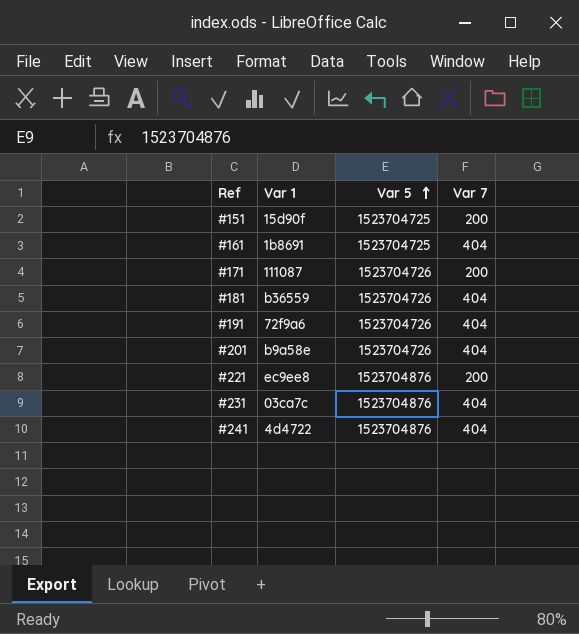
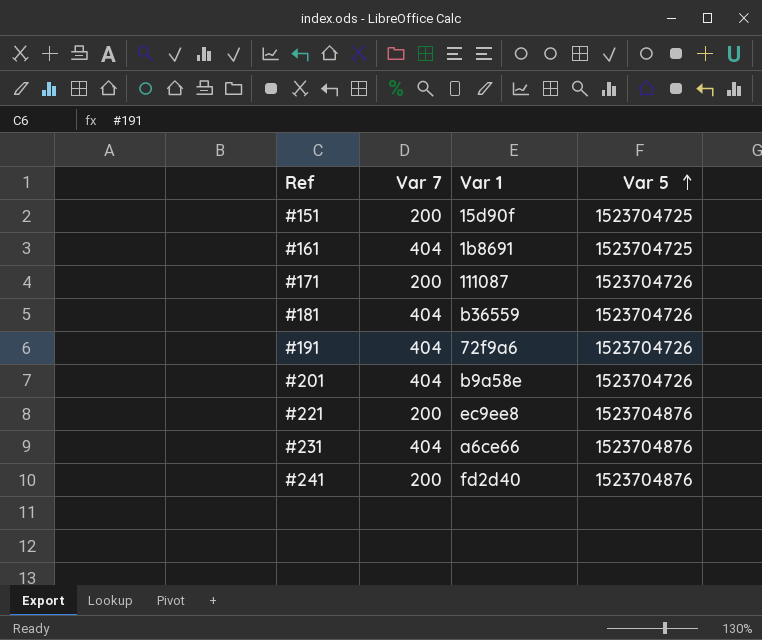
column Var 7 | position: 4 -> 2
#231 | Var 1: 03ca7c -> a6ce66
#241 | Var 7: 404 -> 200
#241 | Var 1: 4d4722 -> fd2d40

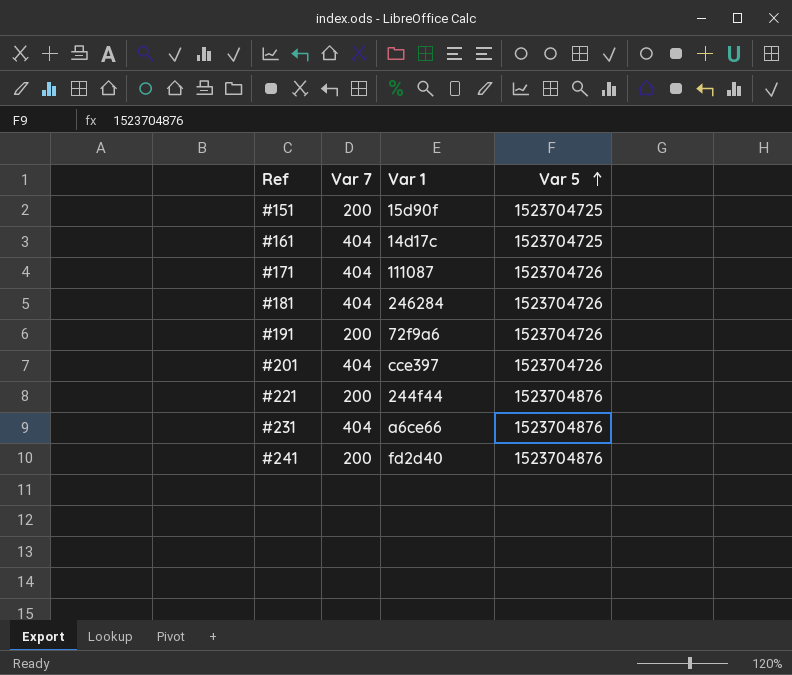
#161 | Var 1: 1b8691 -> 14d17c
#171 | Var 7: 200 -> 404
#181 | Var 1: b36559 -> 246284
#191 | Var 7: 404 -> 200
#201 | Var 1: b9a58e -> cce397
#221 | Var 1: ec9ee8 -> 244f44

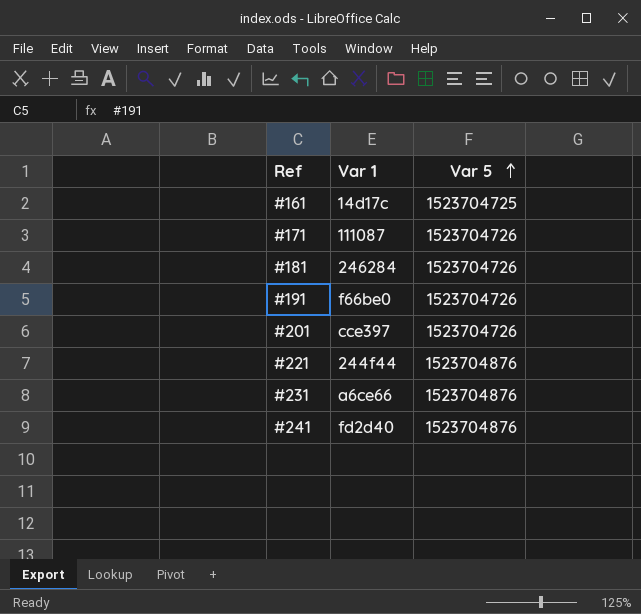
column Var 7 | position: 2 -> none
row #151: 200 | 15d90f | 1523704725 -> none
#191 | Var 1: 72f9a6 -> f66be0

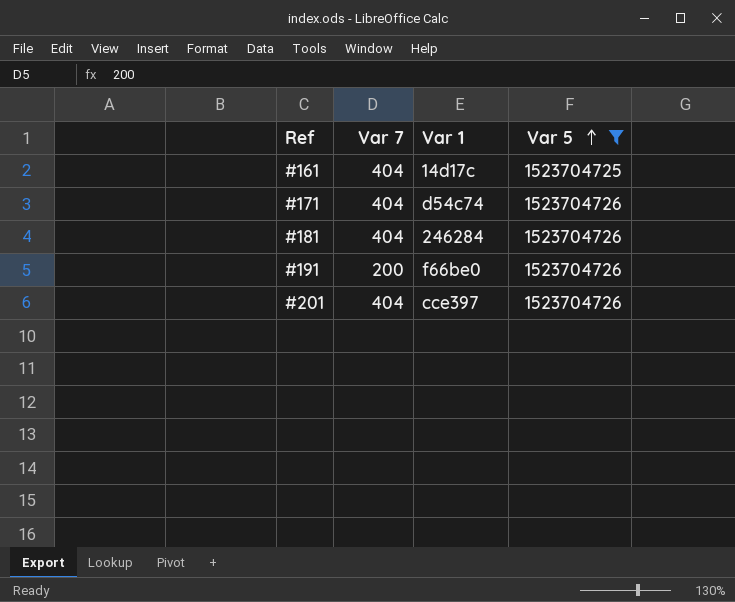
filter: none -> Var 5 != 1523704876
column Var 7 | position: none -> 2
#171 | Var 1: 111087 -> d54c74

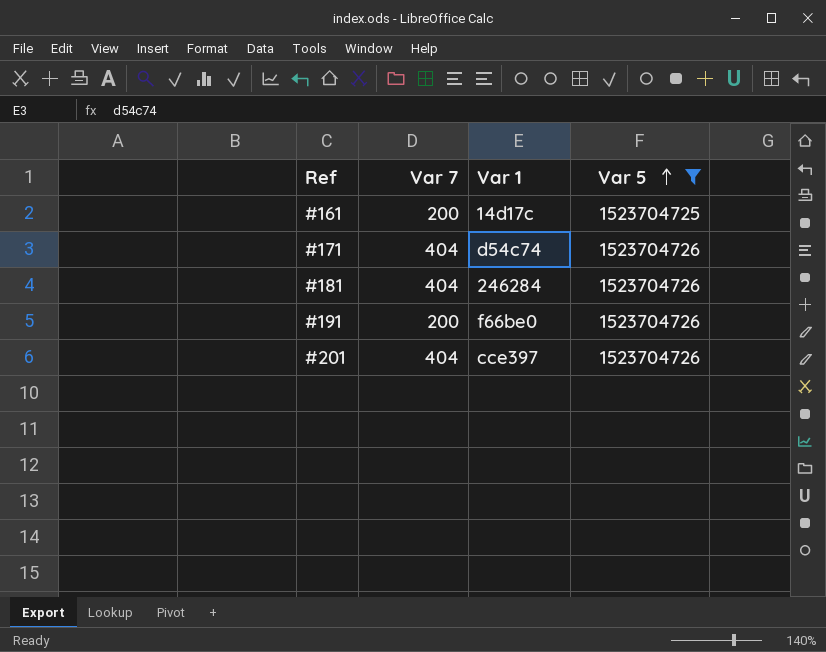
#161 | Var 7: 404 -> 200

